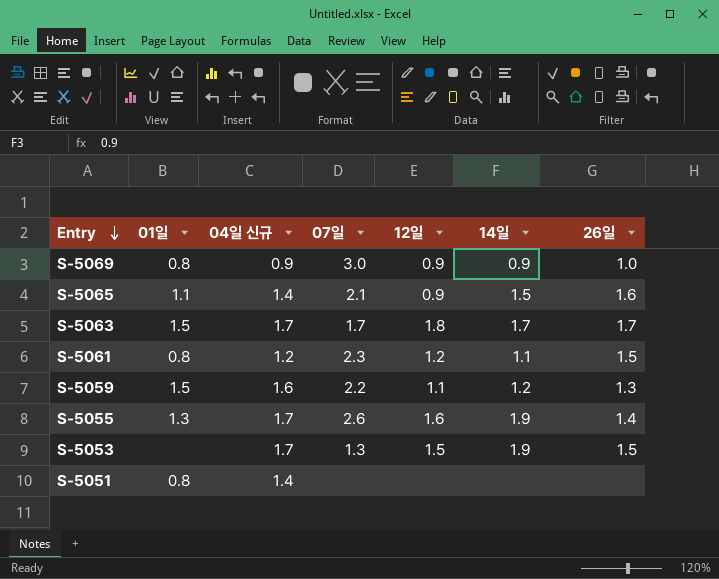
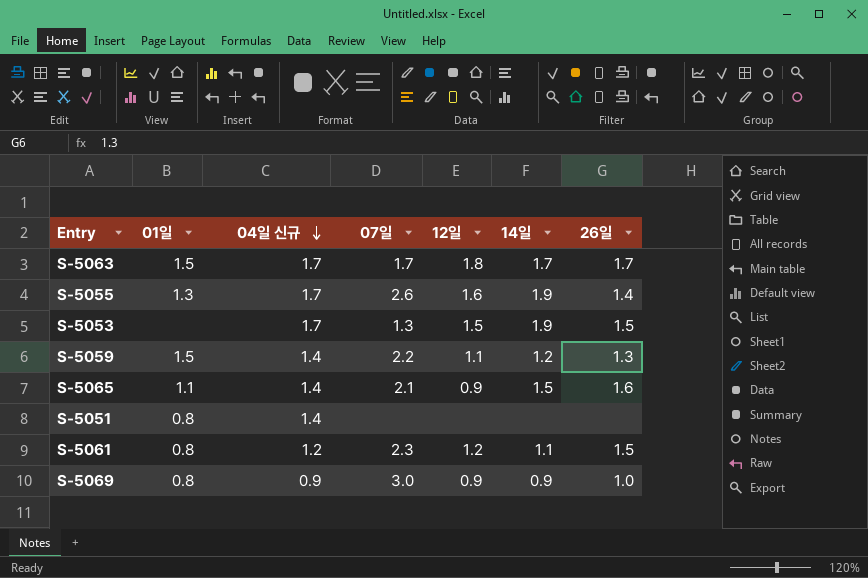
row order: Entry descending -> 04일 신규 descending
S-5059 | 04일 신규: 1.6 -> 1.4

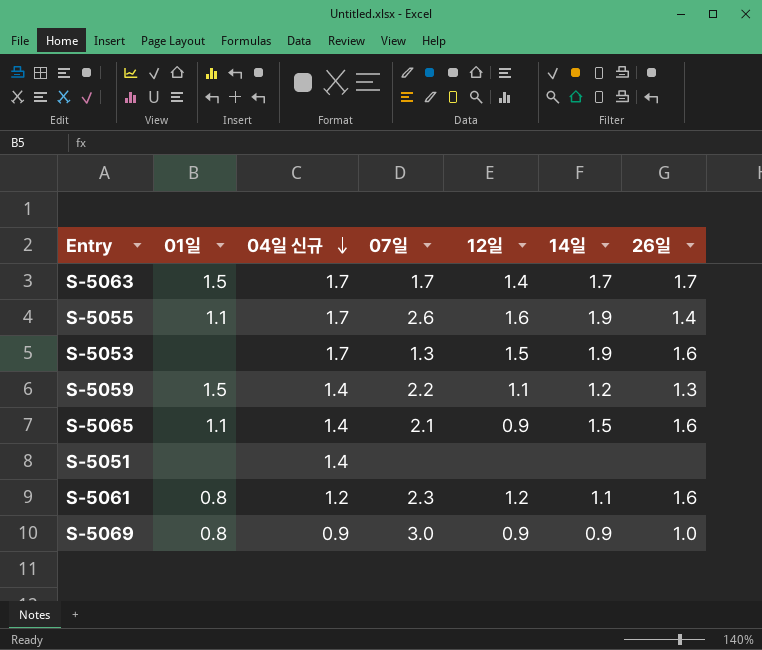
S-5063 | 12일: 1.8 -> 1.4
S-5055 | 01일: 1.3 -> 1.1
S-5053 | 26일: 1.5 -> 1.6
S-5051 | 01일: 0.8 -> none
S-5061 | 26일: 1.5 -> 1.6

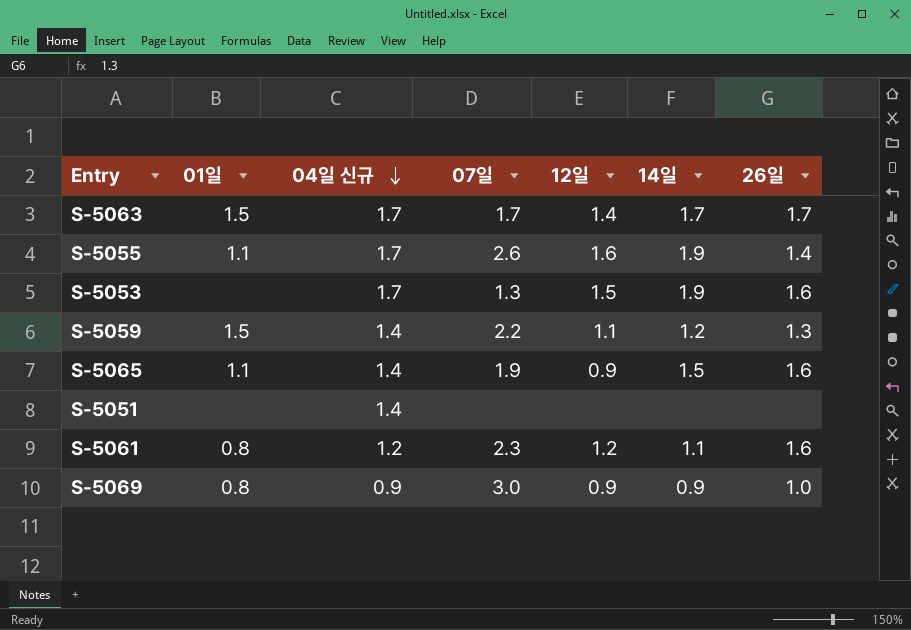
S-5065 | 07일: 2.1 -> 1.9

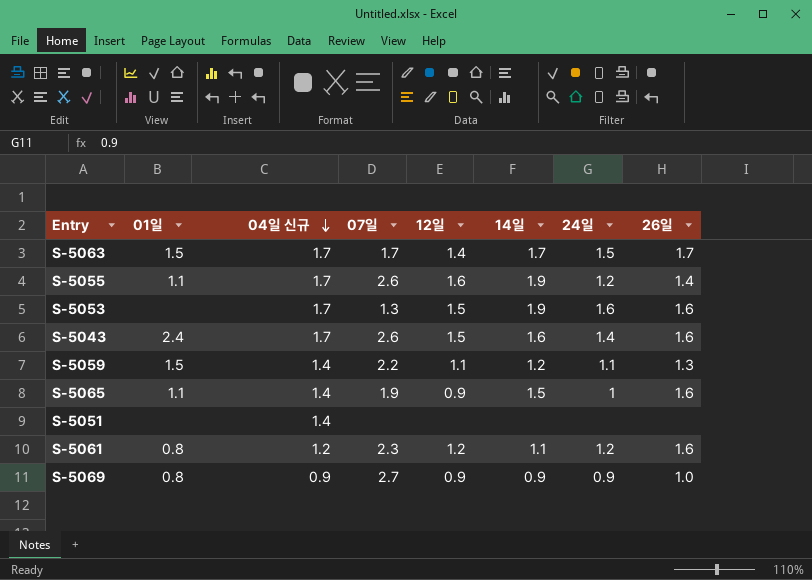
column 24일 | position: none -> 7
row S-5043: none -> 2.4 | 1.7 | 2.6 | 1.5 | 1.6 | 1.4 | 1.6
S-5069 | 07일: 3.0 -> 2.7

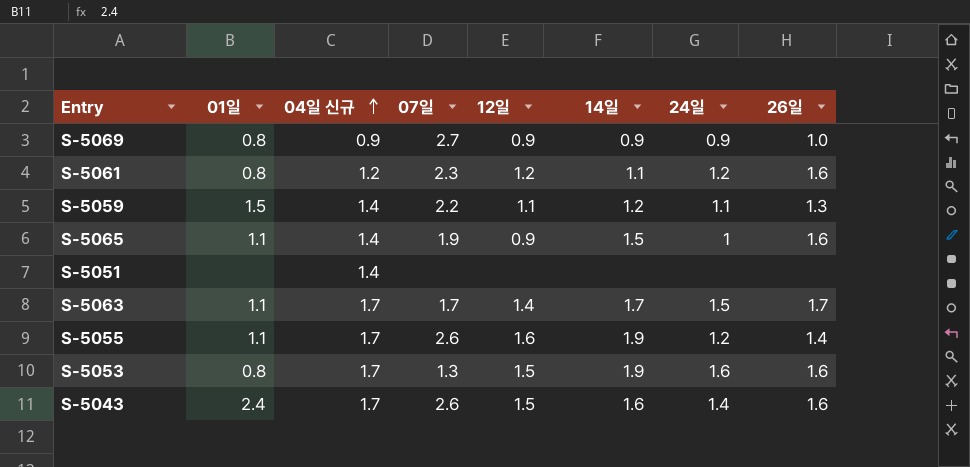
row order: 04일 신규 descending -> 04일 신규 ascending
S-5063 | 01일: 1.5 -> 1.1
S-5053 | 01일: none -> 0.8

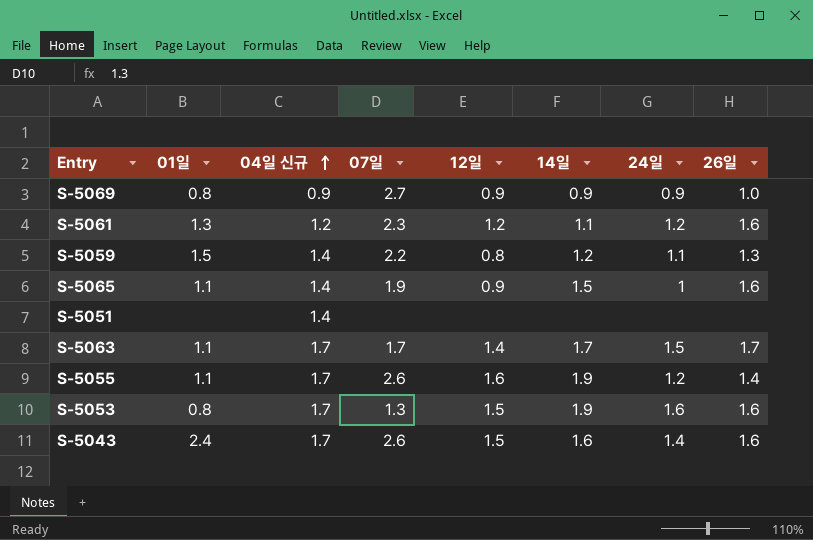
S-5061 | 01일: 0.8 -> 1.3
S-5059 | 12일: 1.1 -> 0.8

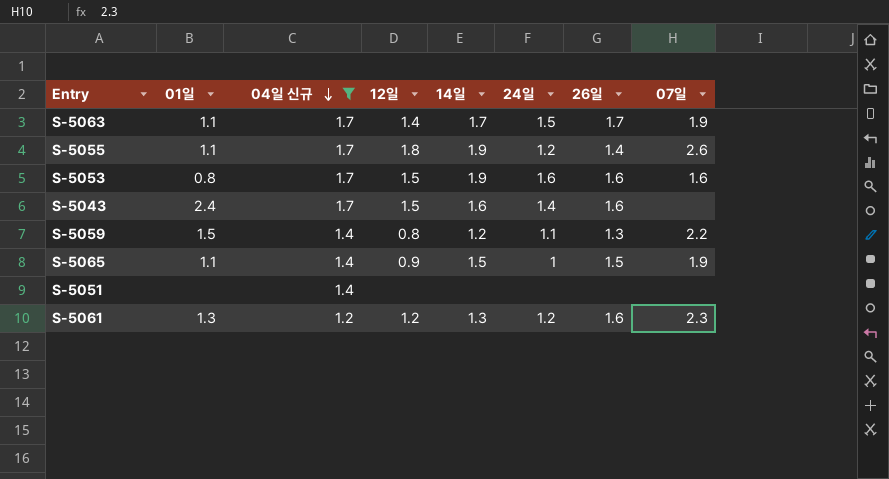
filter: none -> 04일 신규 != 0.9
row order: 04일 신규 ascending -> 04일 신규 descending
column 07일 | position: 4 -> 8
S-5063 | 07일: 1.7 -> 1.9
S-5055 | 12일: 1.6 -> 1.8
S-5053 | 07일: 1.3 -> 1.6
S-5043 | 07일: 2.6 -> none
S-5065 | 26일: 1.6 -> 1.5
S-5061 | 14일: 1.1 -> 1.3

